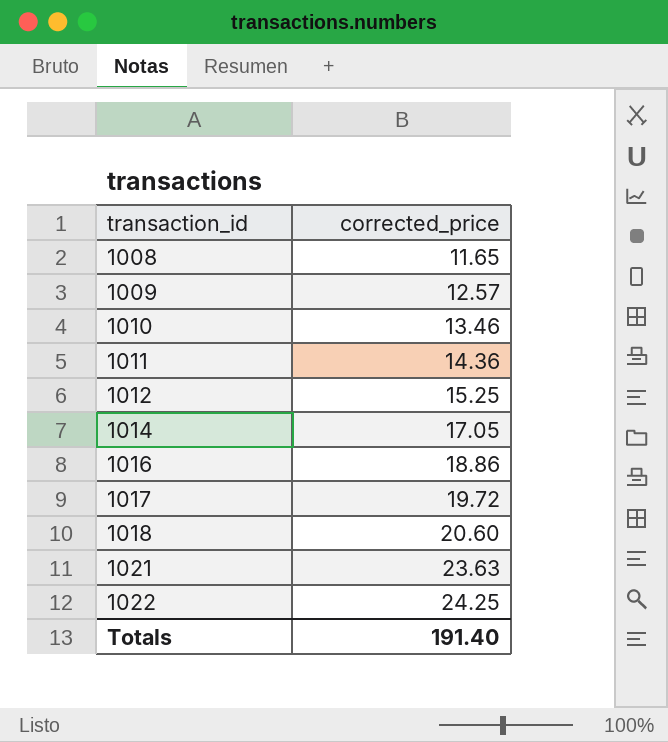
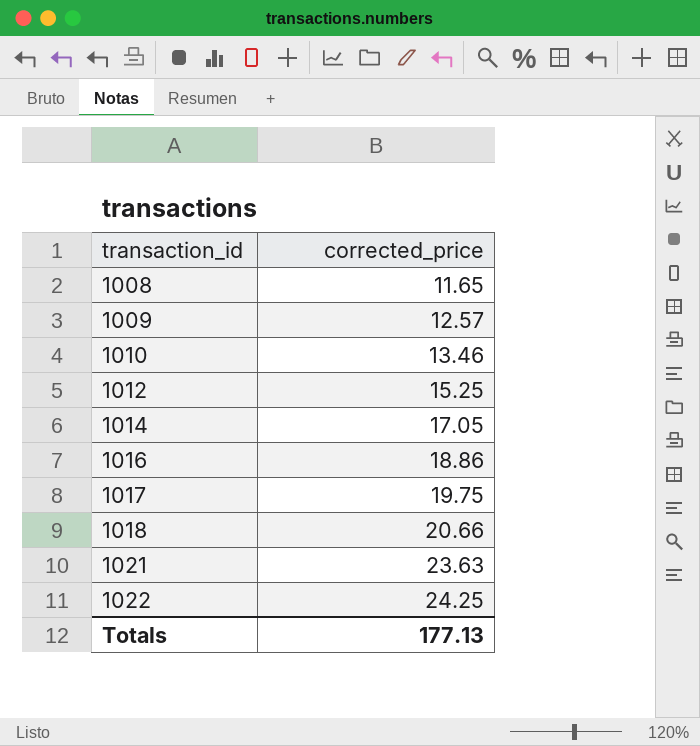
row 1011: 14.36 -> none
1017 | corrected_price: 19.72 -> 19.75
1018 | corrected_price: 20.60 -> 20.66
Totals | corrected_price: 191.40 -> 177.13

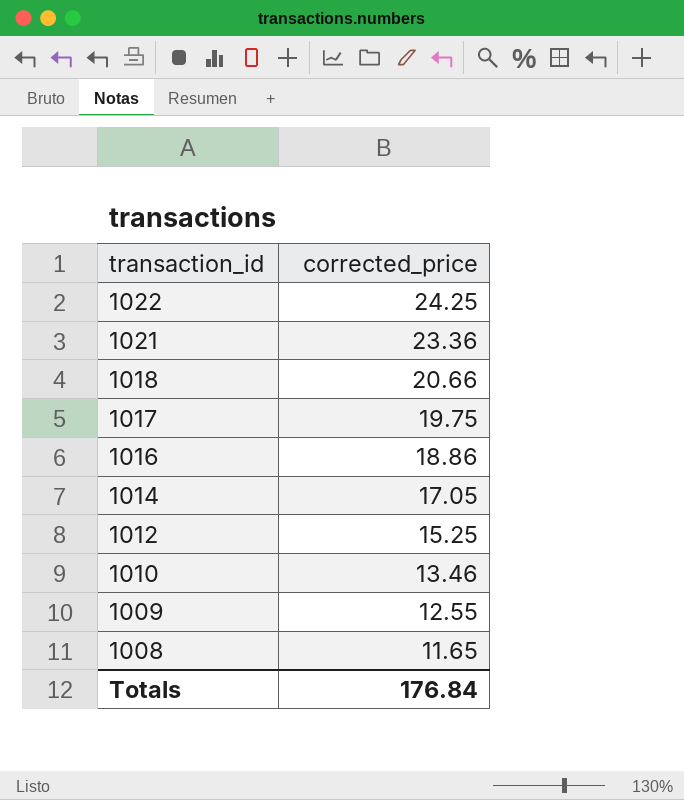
row order: transaction_id ascending -> transaction_id descending
1021 | corrected_price: 23.63 -> 23.36
1009 | corrected_price: 12.57 -> 12.55
Totals | corrected_price: 177.13 -> 176.84

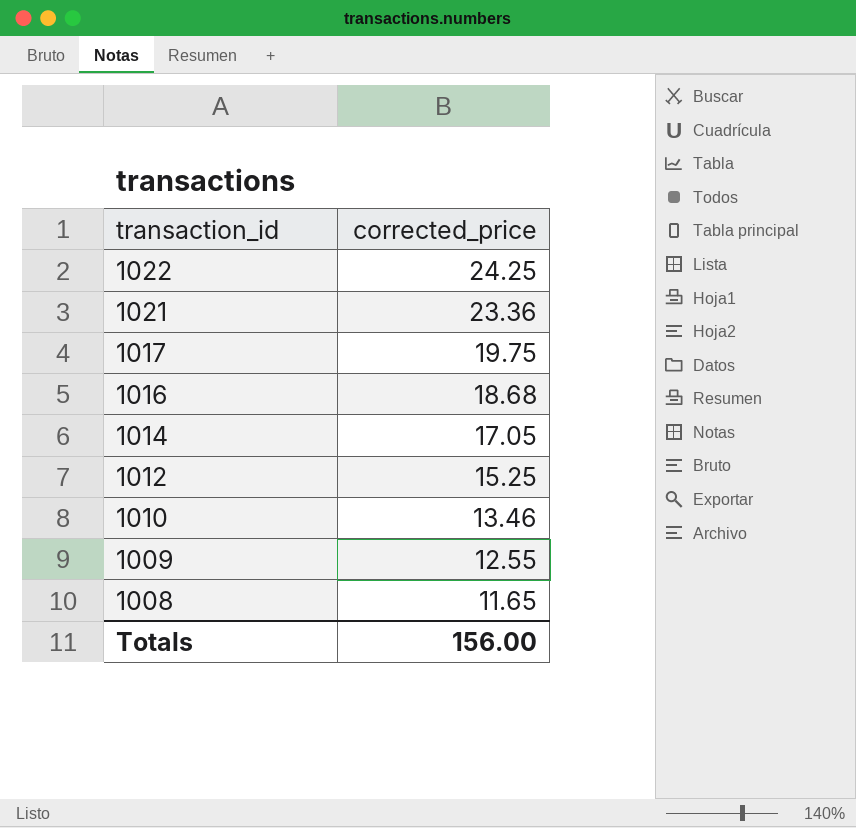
row 1018: 20.66 -> none
1016 | corrected_price: 18.86 -> 18.68
Totals | corrected_price: 176.84 -> 156.00

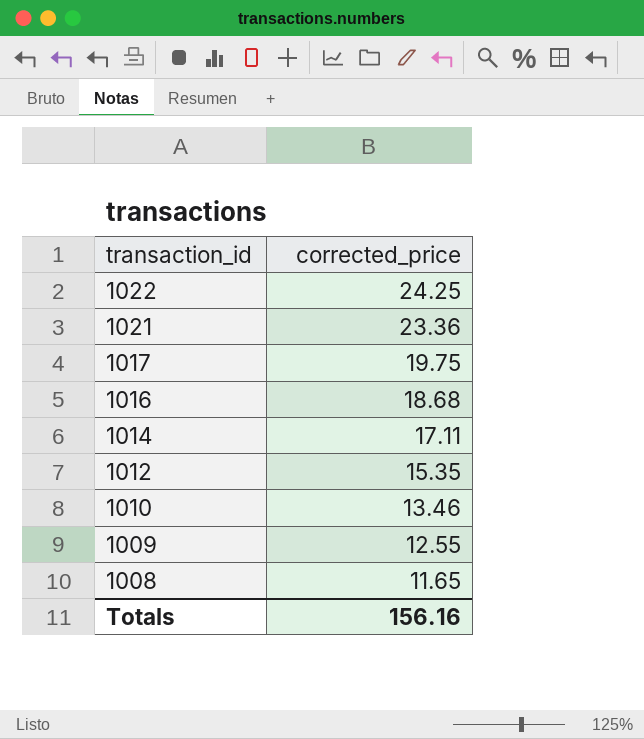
1014 | corrected_price: 17.05 -> 17.11
1012 | corrected_price: 15.25 -> 15.35
Totals | corrected_price: 156.00 -> 156.16

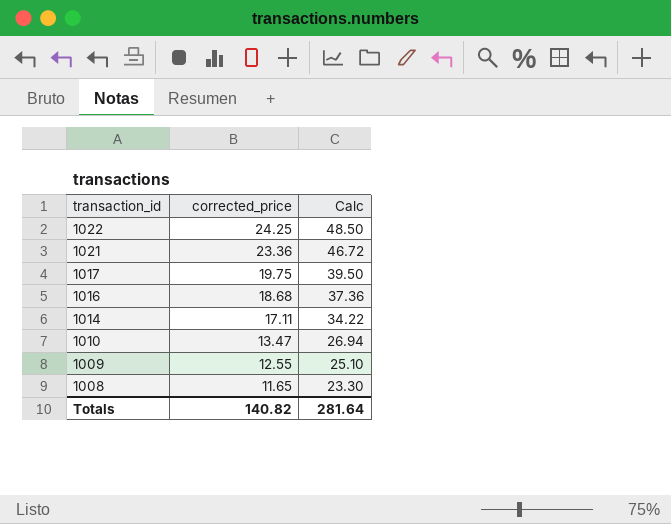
column Calc | formula: none -> [corrected_price] * 2
row 1012: 15.35 -> none
1010 | corrected_price: 13.46 -> 13.47
Totals | corrected_price: 156.16 -> 140.82

